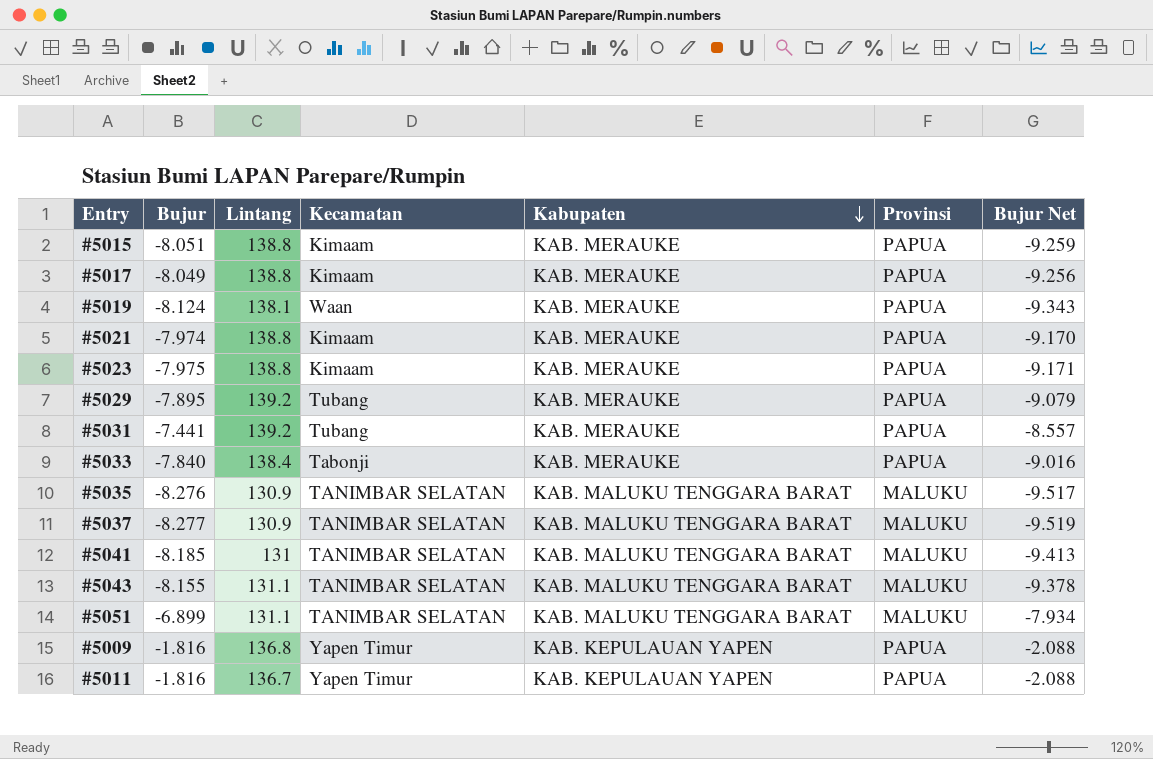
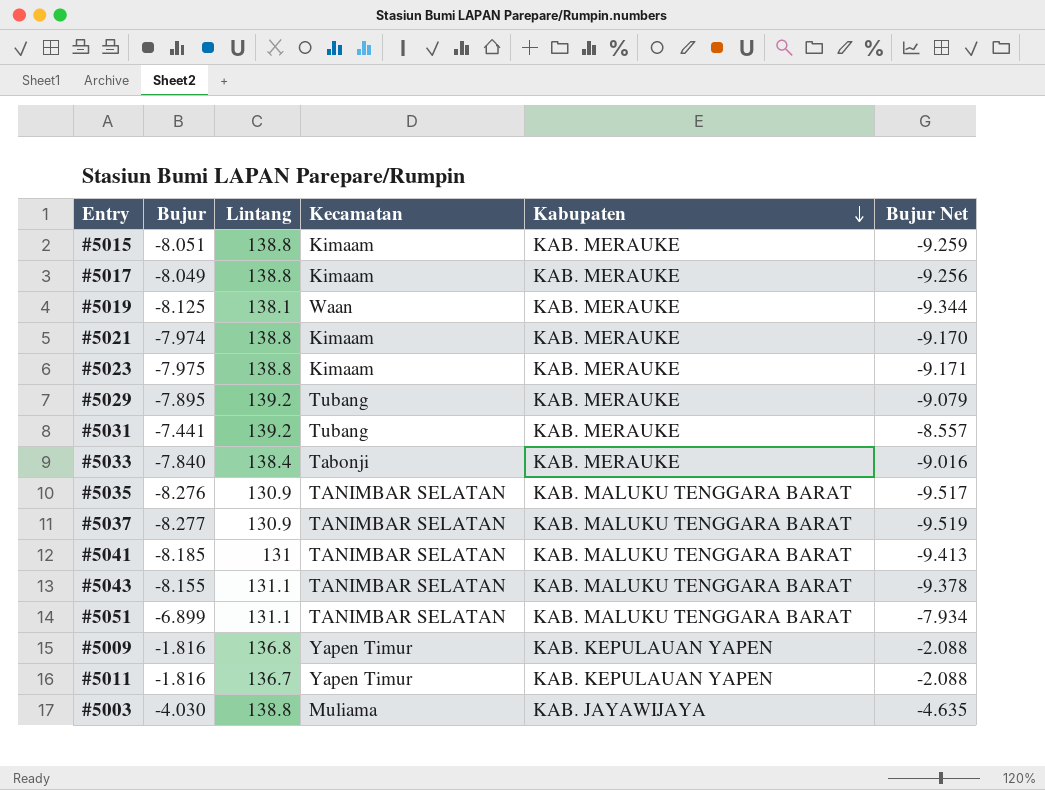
column Provinsi | position: 6 -> none
#5019 | Bujur: -8.124 -> -8.125
#5019 | Bujur Net: -9.343 -> -9.344
row #5003: none -> -4.030 | 138.8 | Muliama | KAB. JAYAWIJAYA | -4.635

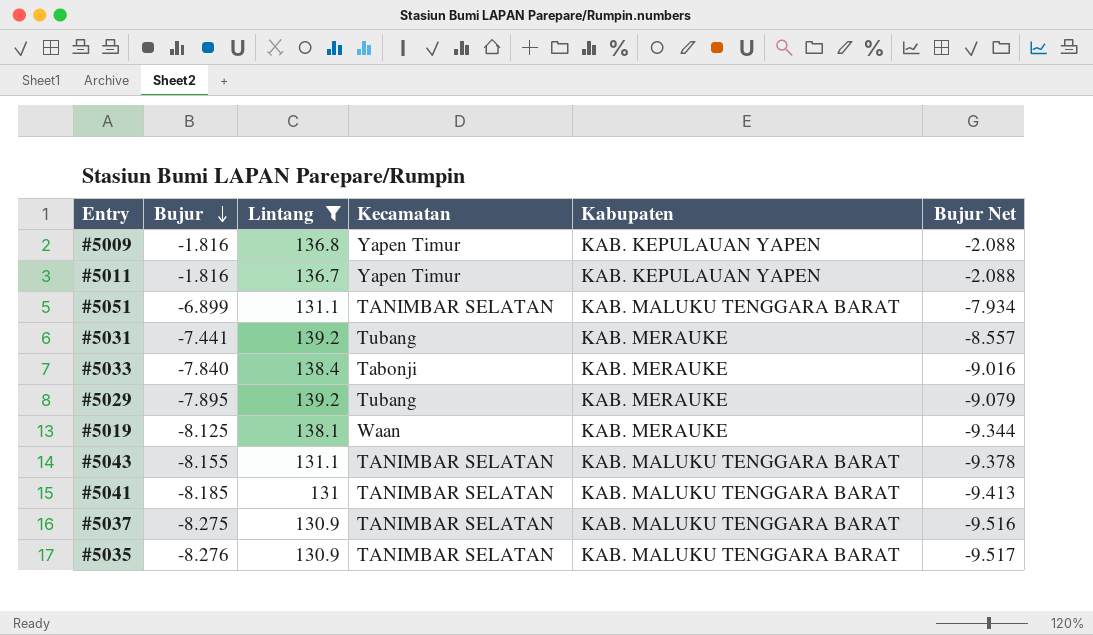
filter: none -> Lintang != 138.8
row order: Kabupaten descending -> Bujur descending
#5037 | Bujur: -8.277 -> -8.275
#5037 | Bujur Net: -9.519 -> -9.516

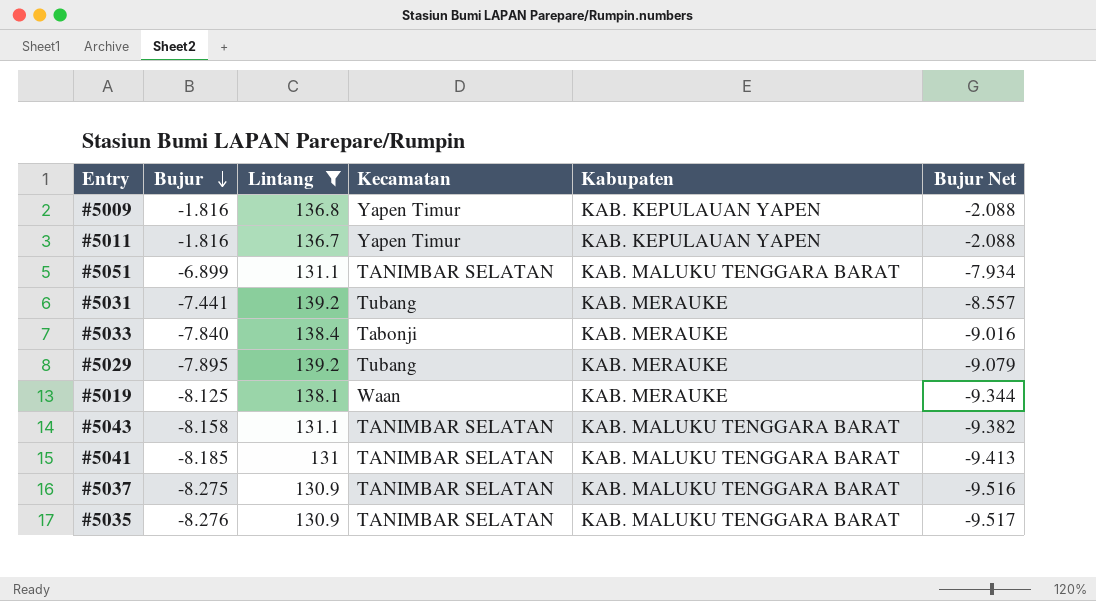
#5043 | Bujur: -8.155 -> -8.158
#5043 | Bujur Net: -9.378 -> -9.382

